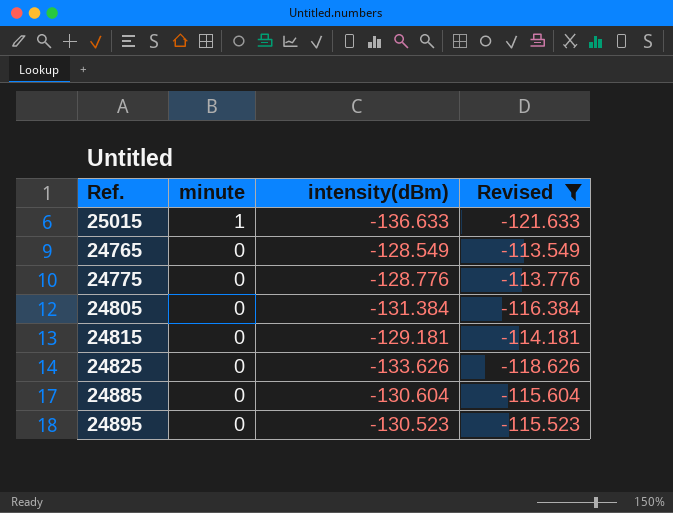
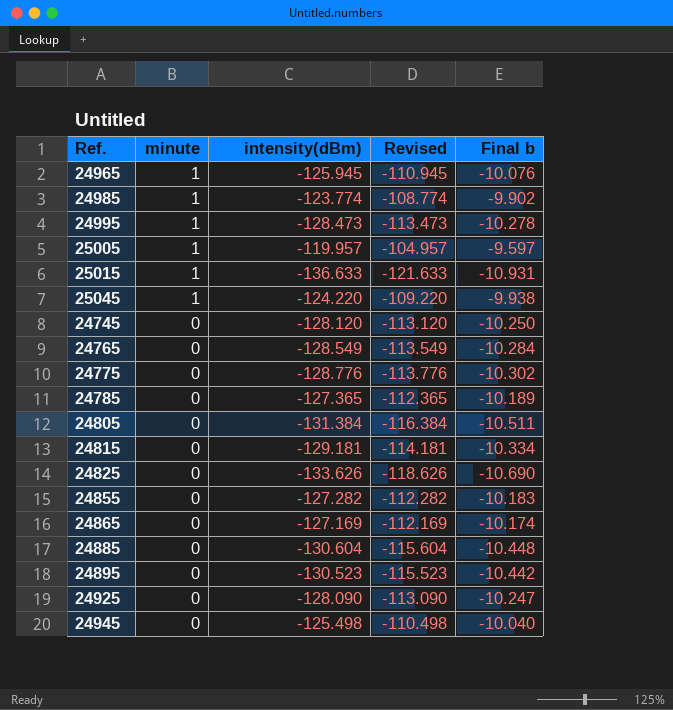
filter: Revised <= -113.549 -> none
column Final b | formula: none -> [intensity(dBm)] * 0.08

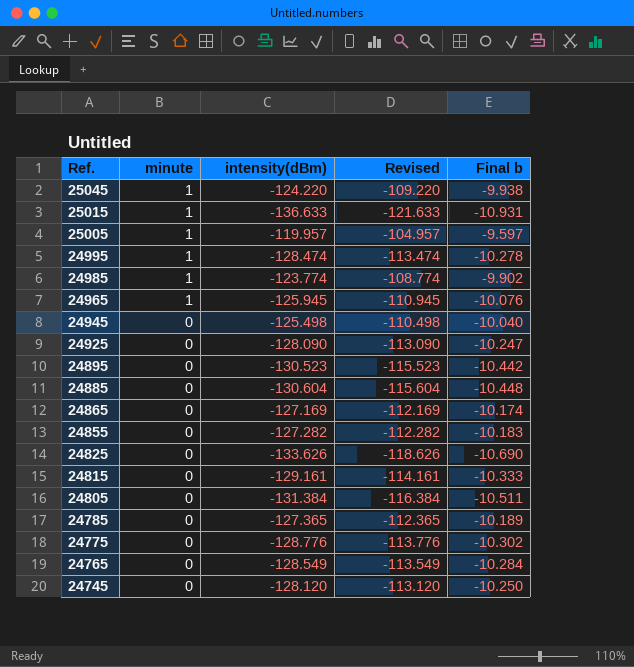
row order: minute descending -> Ref. descending
24995 | intensity(dBm): -128.473 -> -128.474
24995 | Revised: -113.473 -> -113.474
24815 | intensity(dBm): -129.181 -> -129.161
24815 | Revised: -114.181 -> -114.161
24815 | Final b: -10.334 -> -10.333

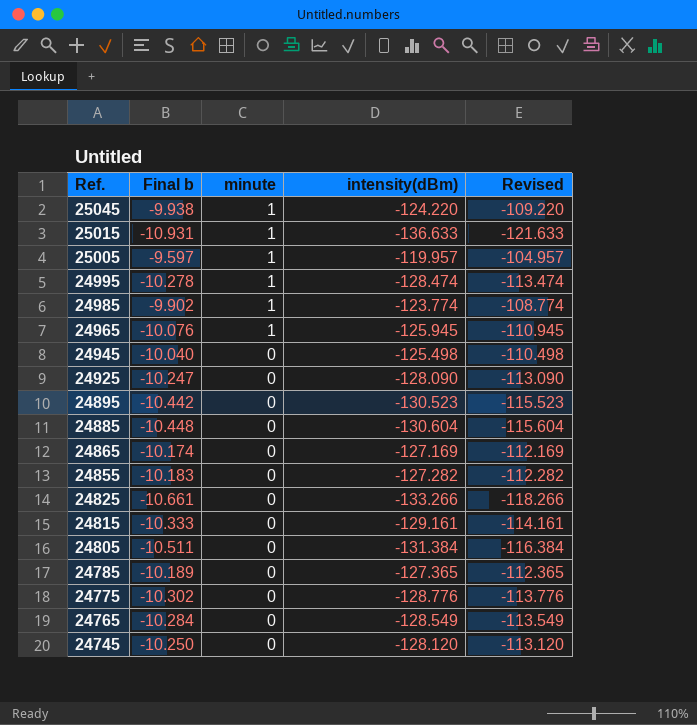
column Final b | position: 5 -> 2
24825 | Final b: -10.690 -> -10.661
24825 | intensity(dBm): -133.626 -> -133.266
24825 | Revised: -118.626 -> -118.266

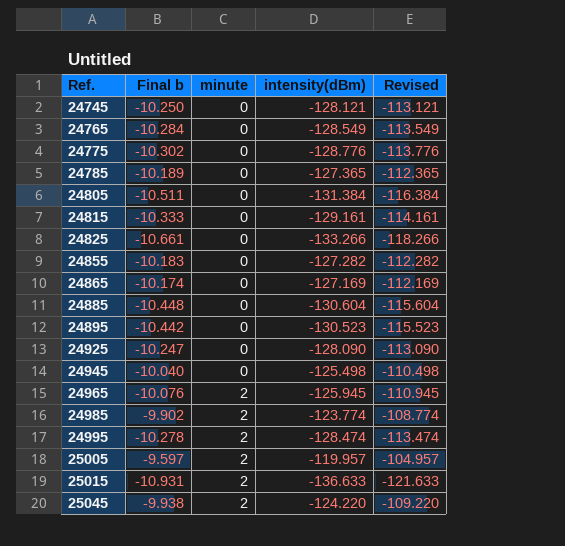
row order: Ref. descending -> Ref. ascending
24745 | intensity(dBm): -128.120 -> -128.121
24745 | Revised: -113.120 -> -113.121
24965 | minute: 1 -> 2
24985 | minute: 1 -> 2
24995 | minute: 1 -> 2
25005 | minute: 1 -> 2
25015 | minute: 1 -> 2
25045 | minute: 1 -> 2

